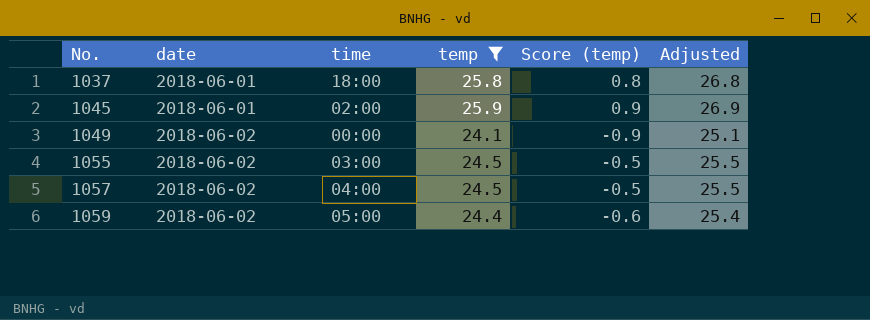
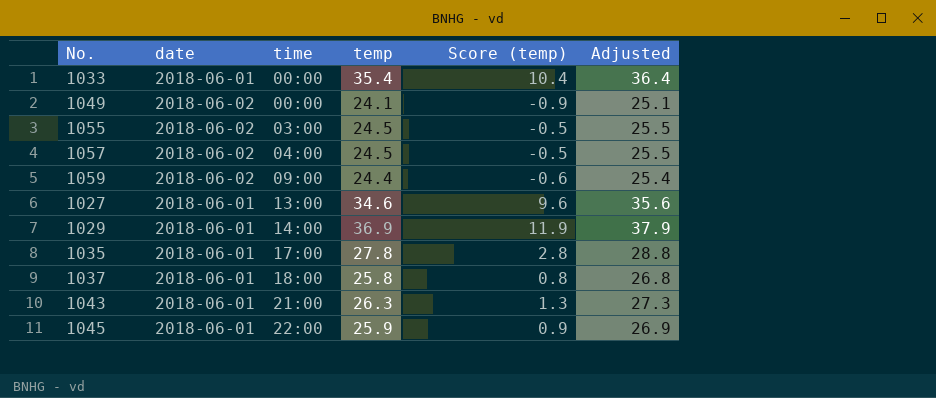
filter: temp <= 25.9 -> none
row order: No. ascending -> time ascending
1059 | time: 05:00 -> 09:00
1045 | time: 02:00 -> 22:00

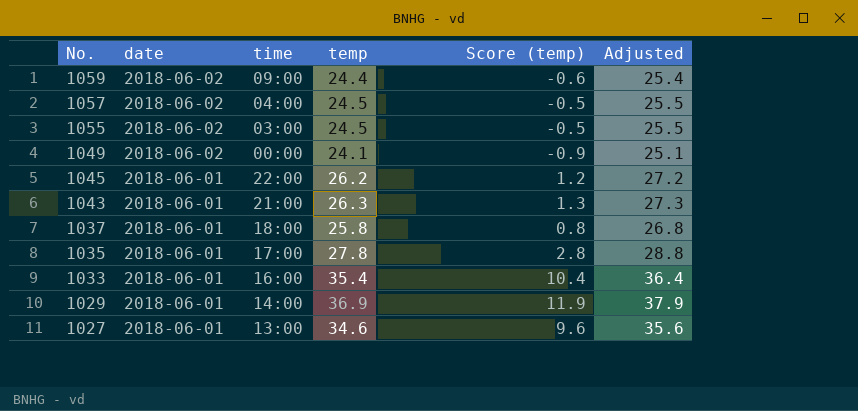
row order: time ascending -> No. descending
1045 | temp: 25.9 -> 26.2
1045 | Score (temp): 0.9 -> 1.2
1045 | Adjusted: 26.9 -> 27.2
1033 | time: 00:00 -> 16:00

